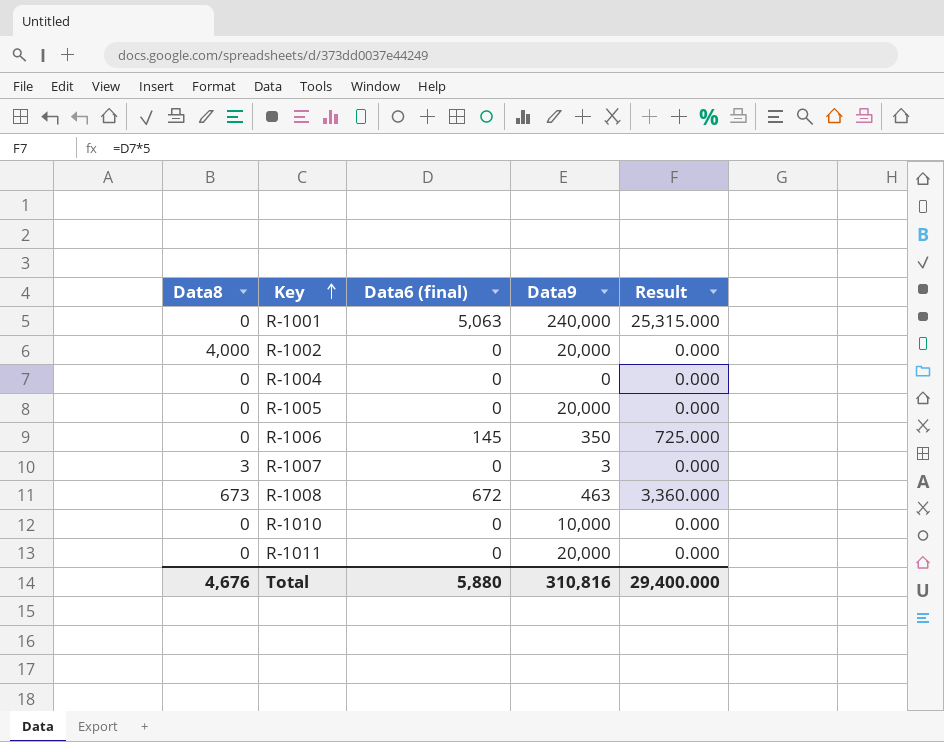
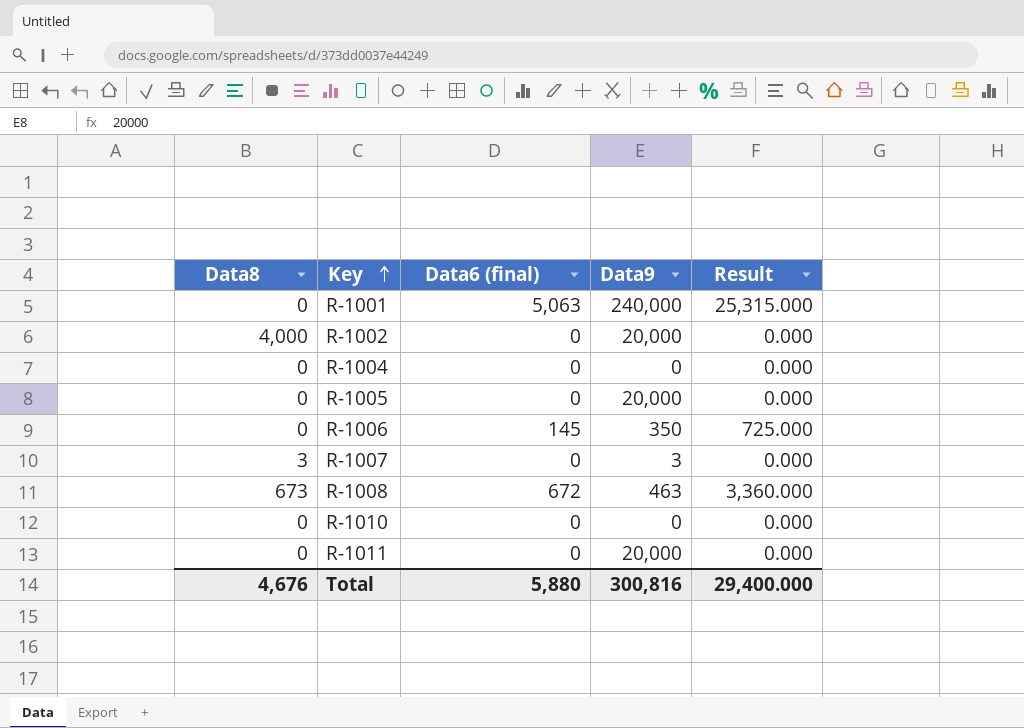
R-1010 | Data9: 10,000 -> 0
Total | Data9: 310,816 -> 300,816

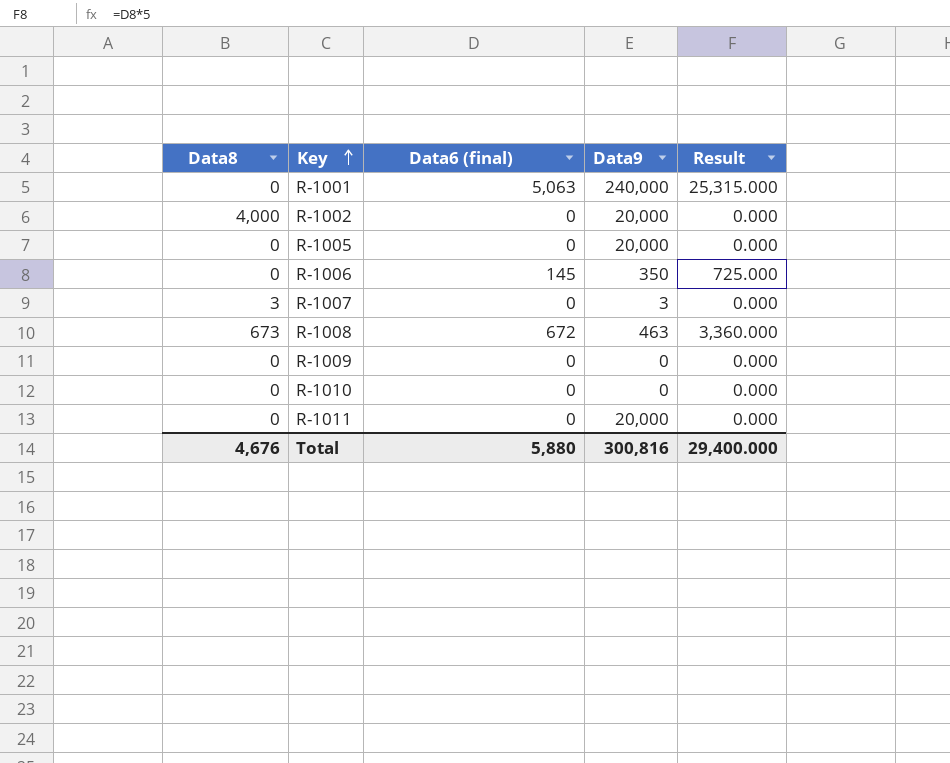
row R-1004: 0 | 0 | 0 | 0.000 -> none
row R-1009: none -> 0 | 0 | 0 | 0.000

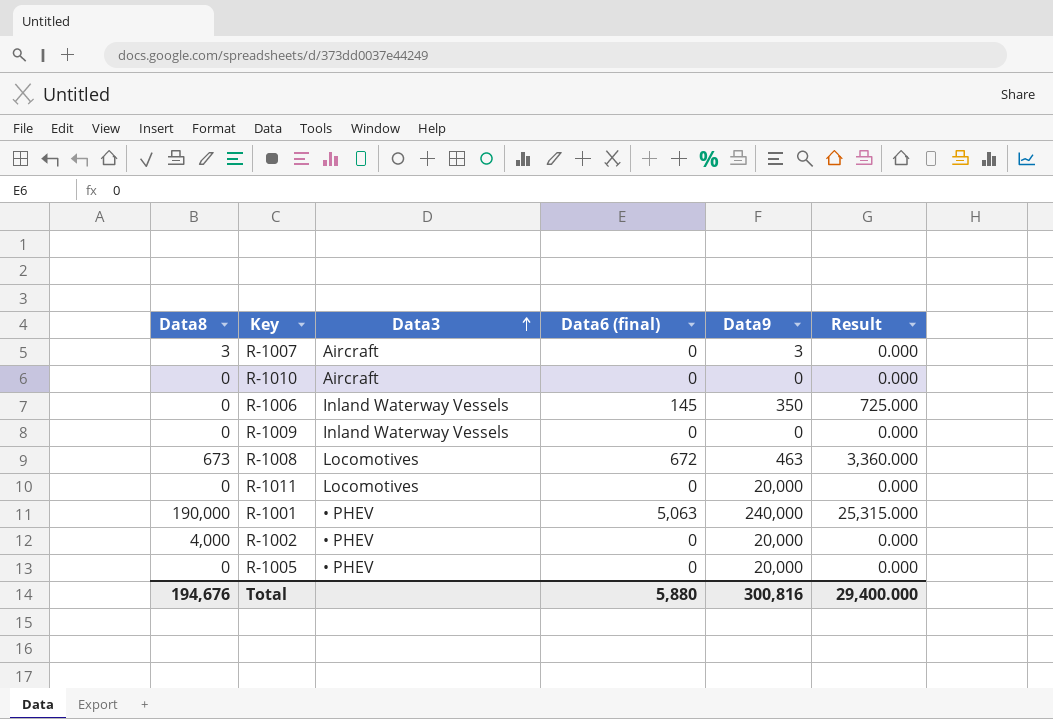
row order: Key ascending -> Data3 ascending
column Data3 | position: none -> 3
R-1001 | Data8: 0 -> 190,000
Total | Data8: 4,676 -> 194,676

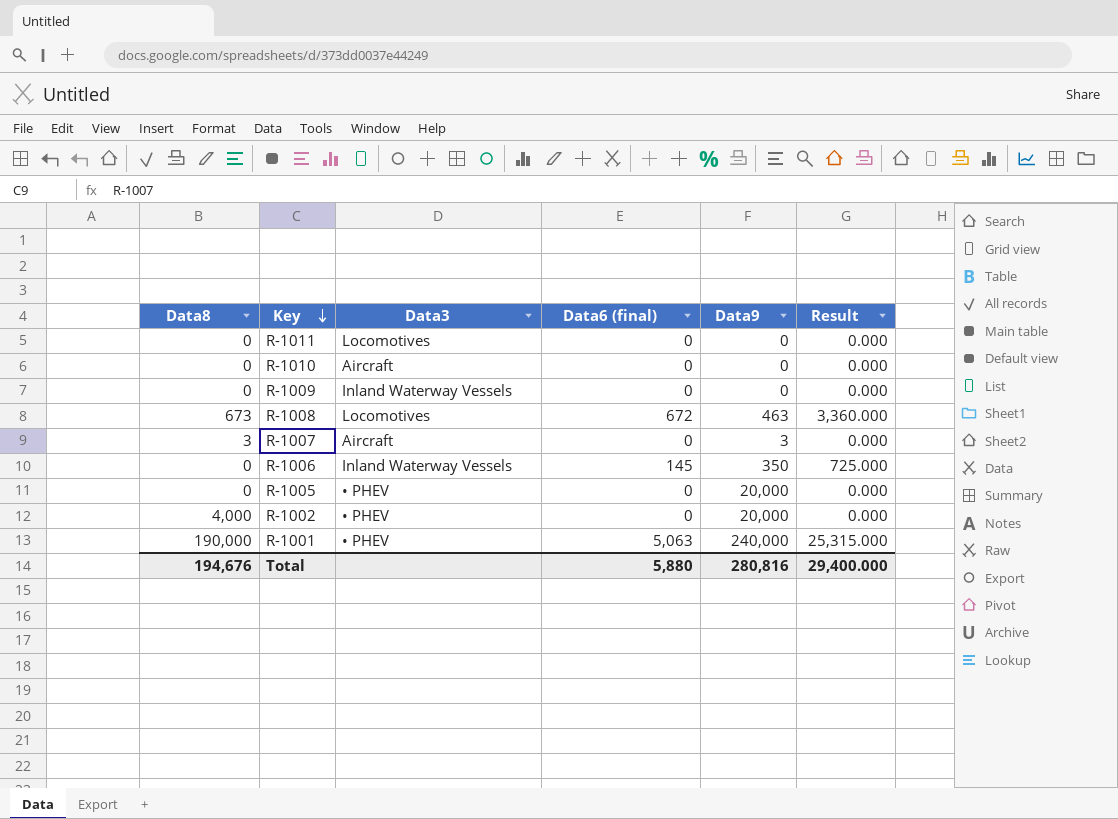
row order: Data3 ascending -> Key descending
R-1011 | Data9: 20,000 -> 0
Total | Data9: 300,816 -> 280,816

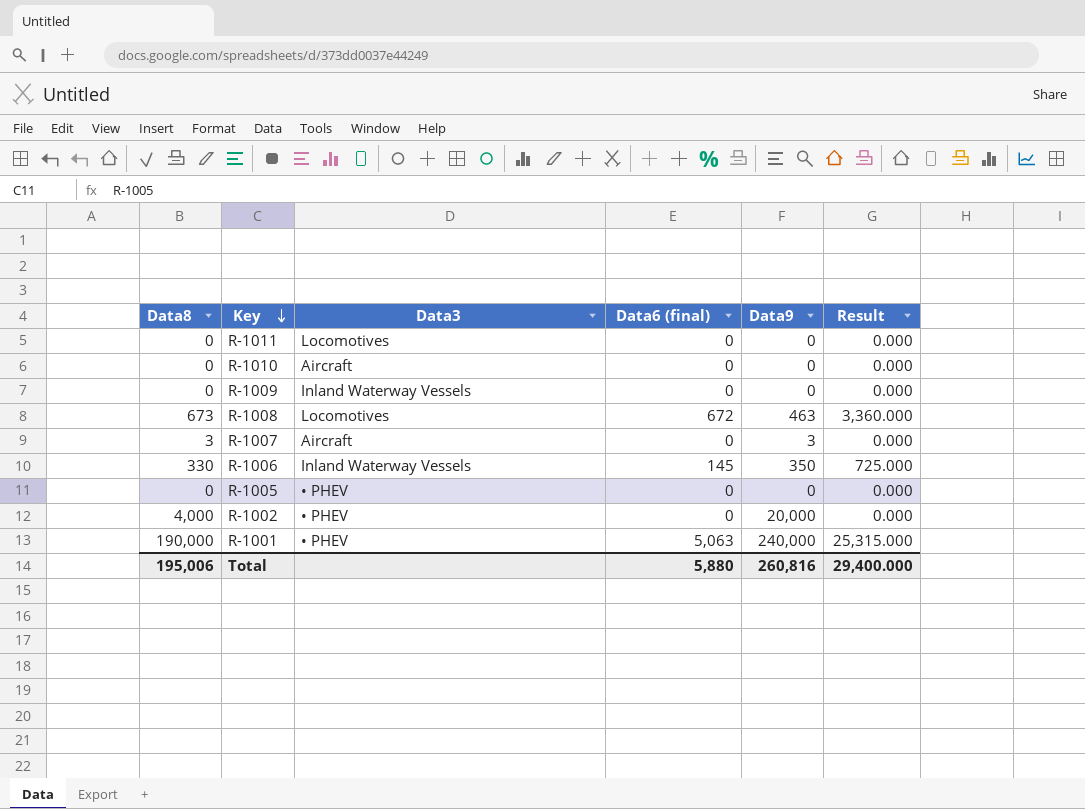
R-1006 | Data8: 0 -> 330
R-1005 | Data9: 20,000 -> 0
Total | Data8: 194,676 -> 195,006
Total | Data9: 280,816 -> 260,816

